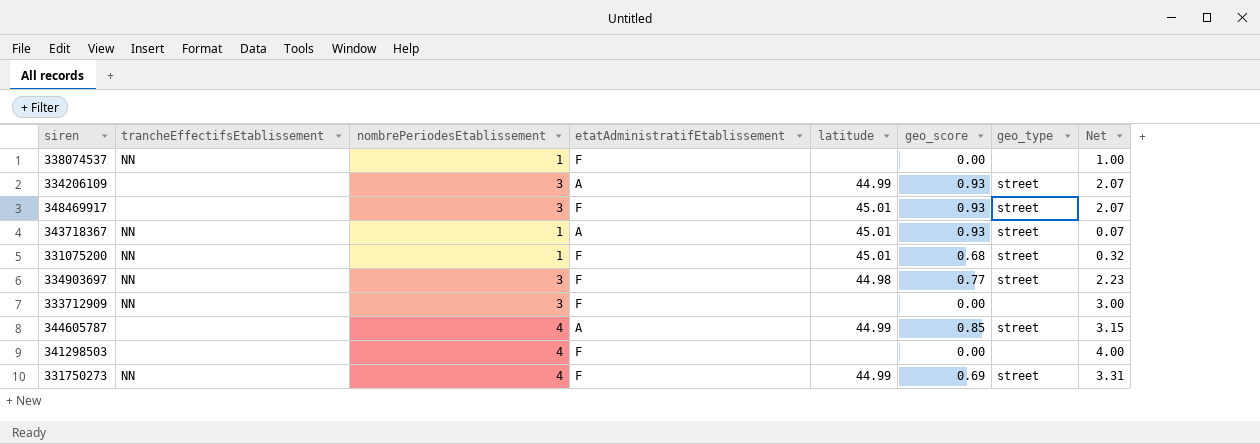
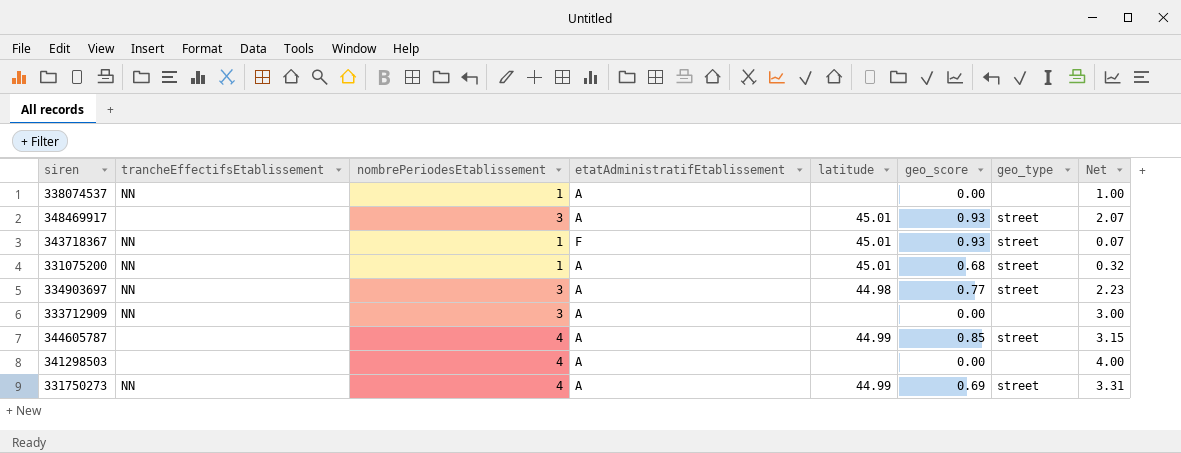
row 334206109: none | 3 | A | 44.99 | 0.93 | street | 2.07 -> none
338074537 | etatAdministratifEtablissement: F -> A
348469917 | etatAdministratifEtablissement: F -> A
343718367 | etatAdministratifEtablissement: A -> F
331075200 | etatAdministratifEtablissement: F -> A
334903697 | etatAdministratifEtablissement: F -> A
333712909 | etatAdministratifEtablissement: F -> A
341298503 | etatAdministratifEtablissement: F -> A
331750273 | etatAdministratifEtablissement: F -> A

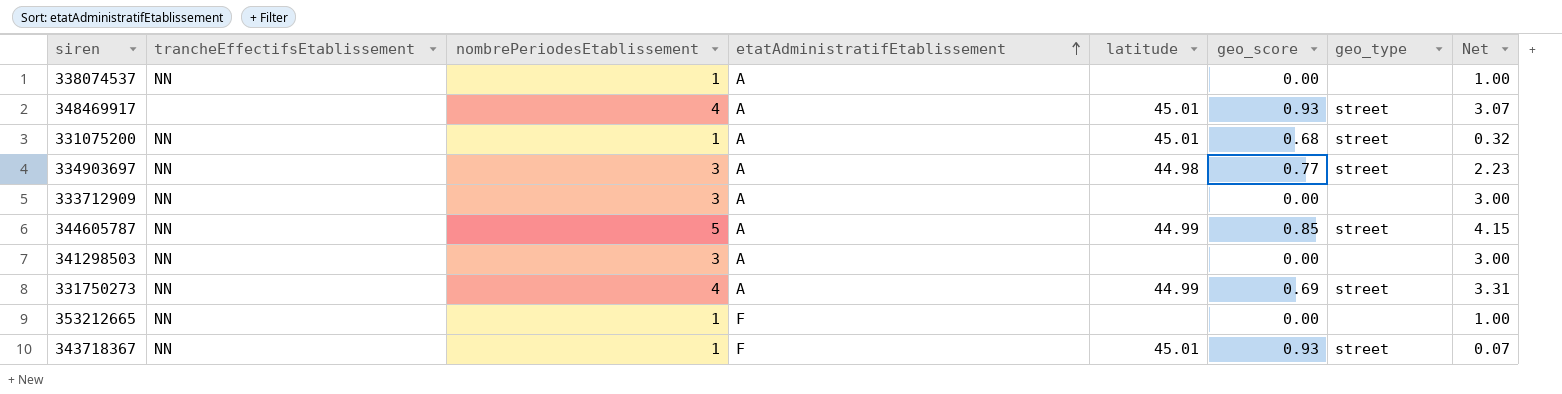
row order: none -> etatAdministratifEtablissement ascending
348469917 | nombrePeriodesEtablissement: 3 -> 4
348469917 | Net: 2.07 -> 3.07
344605787 | trancheEffectifsEtablissement: none -> NN
344605787 | nombrePeriodesEtablissement: 4 -> 5
344605787 | Net: 3.15 -> 4.15
341298503 | trancheEffectifsEtablissement: none -> NN
341298503 | nombrePeriodesEtablissement: 4 -> 3
341298503 | Net: 4.00 -> 3.00
row 353212665: none -> NN | 1 | F | none | 0.00 | none | 1.00

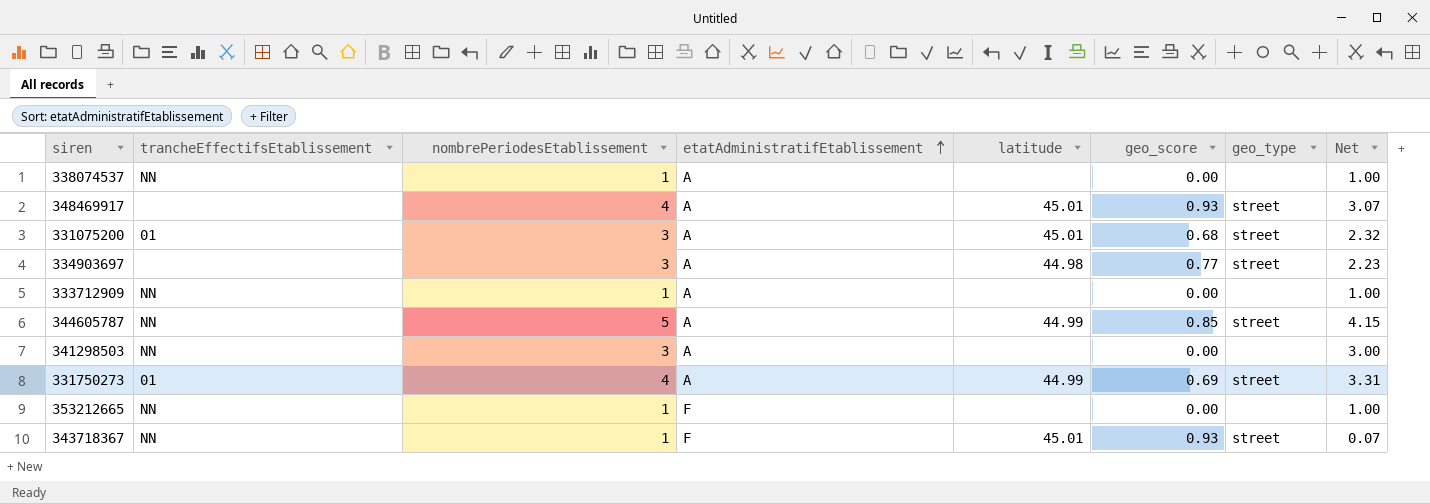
331075200 | trancheEffectifsEtablissement: NN -> 01
331075200 | nombrePeriodesEtablissement: 1 -> 3
331075200 | Net: 0.32 -> 2.32
334903697 | trancheEffectifsEtablissement: NN -> none
333712909 | nombrePeriodesEtablissement: 3 -> 1
333712909 | Net: 3.00 -> 1.00
331750273 | trancheEffectifsEtablissement: NN -> 01

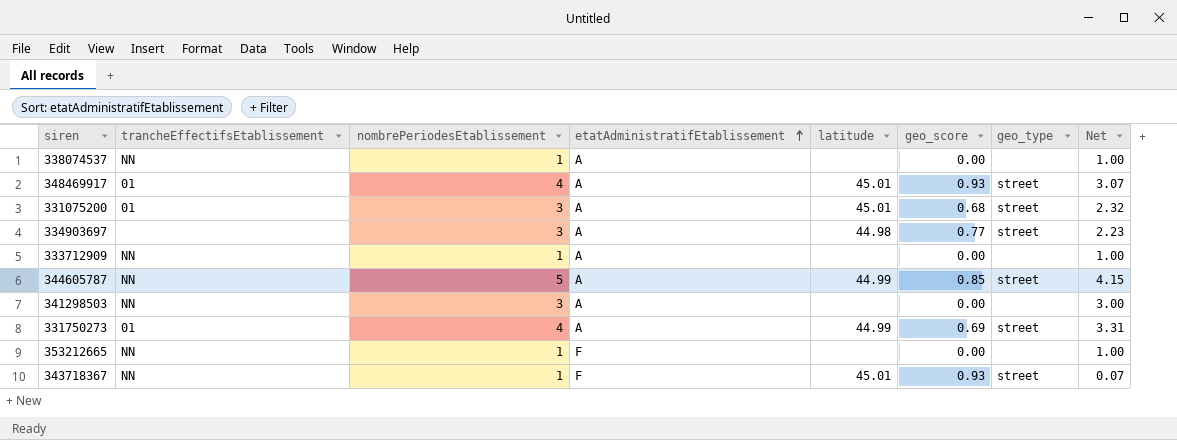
348469917 | trancheEffectifsEtablissement: none -> 01

